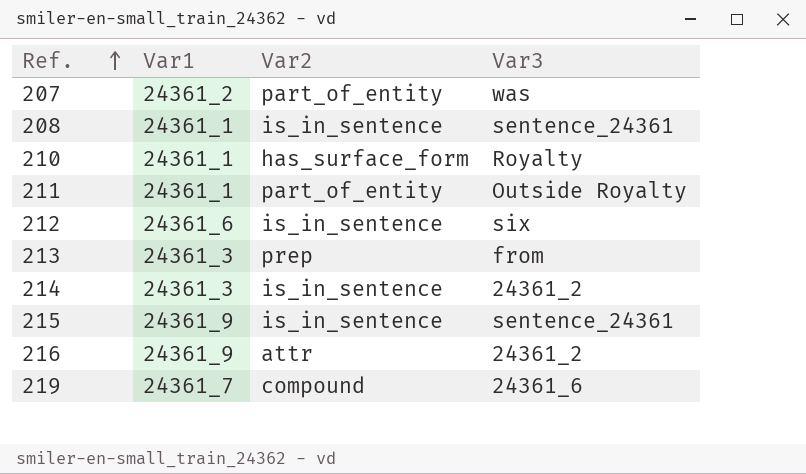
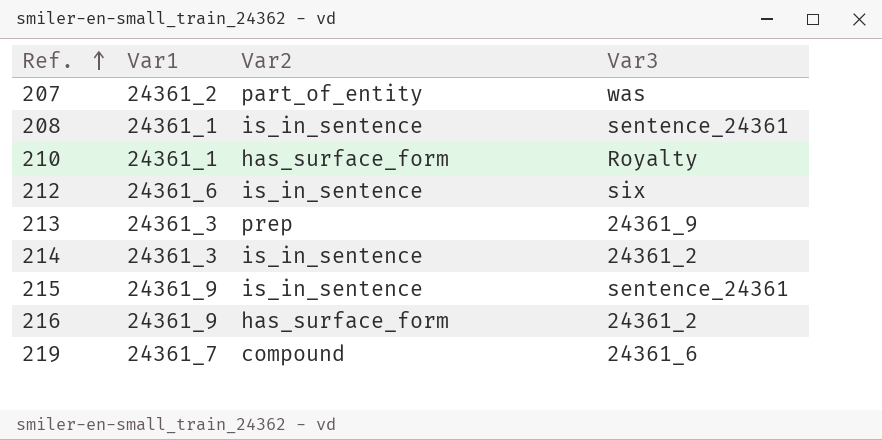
row 211: 24361_1 | part_of_entity | Outside Royalty -> none
213 | Var3: from -> 24361_9
216 | Var2: attr -> has_surface_form

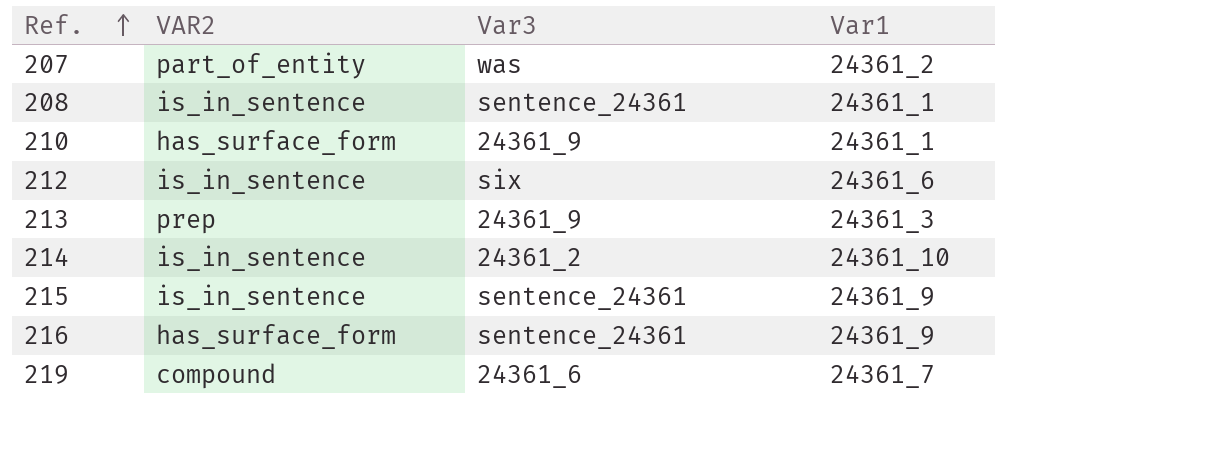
column name: Var2 -> VAR2
column Var1 | position: 2 -> 4
210 | Var3: Royalty -> 24361_9
214 | Var1: 24361_3 -> 24361_10
216 | Var3: 24361_2 -> sentence_24361

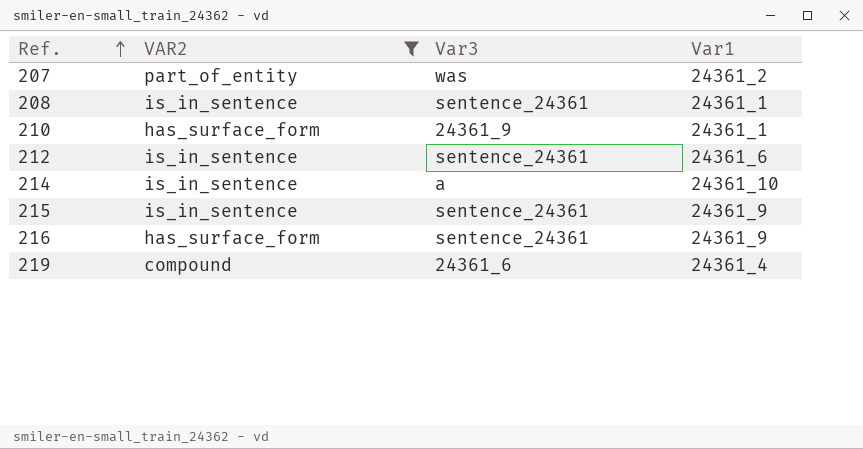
filter: none -> VAR2 != prep
212 | Var3: six -> sentence_24361
214 | Var3: 24361_2 -> a
219 | Var1: 24361_7 -> 24361_4

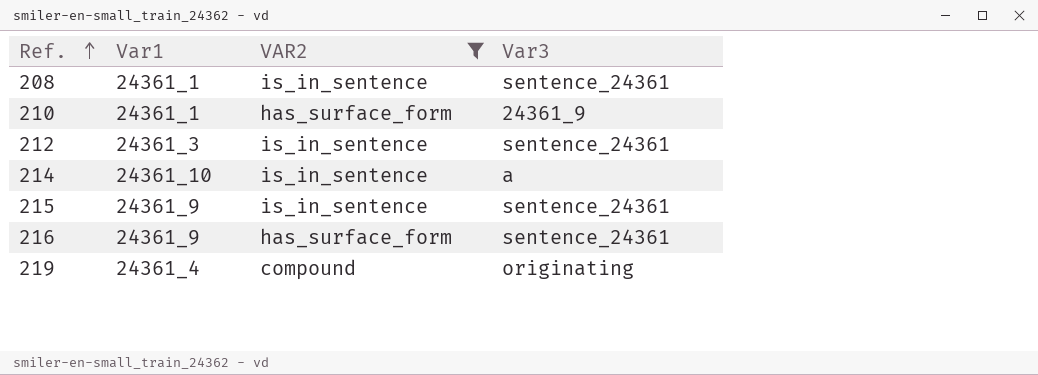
column Var1 | position: 4 -> 2
row 207: part_of_entity | was | 24361_2 -> none
212 | Var1: 24361_6 -> 24361_3
219 | Var3: 24361_6 -> originating

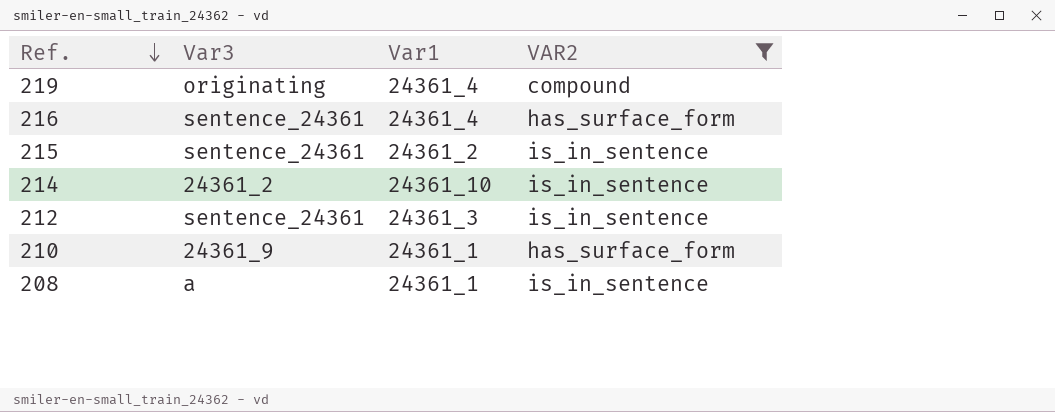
row order: Ref. ascending -> Ref. descending
column Var3 | position: 4 -> 2
216 | Var1: 24361_9 -> 24361_4
215 | Var1: 24361_9 -> 24361_2
214 | Var3: a -> 24361_2
208 | Var3: sentence_24361 -> a

